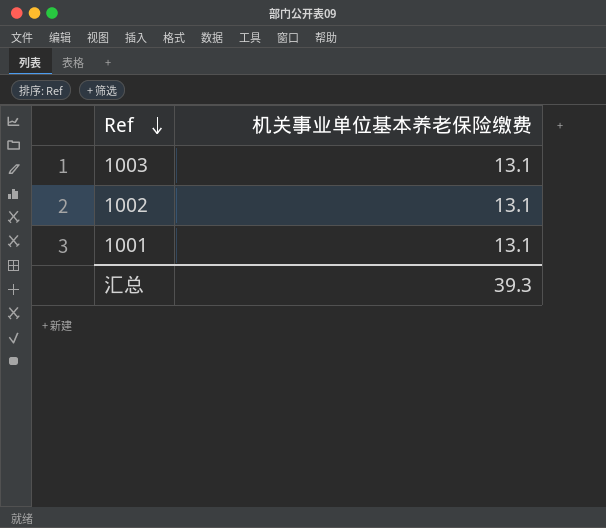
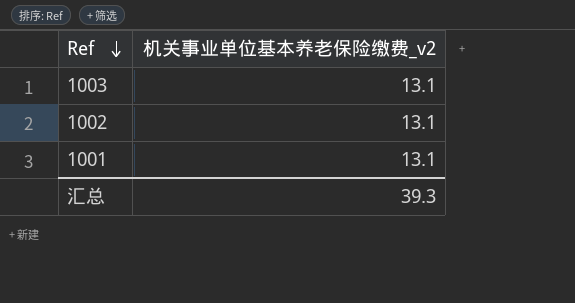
column name: 机关事业单位基本养老保险缴费 -> 机关事业单位基本养老保险缴费_v2

